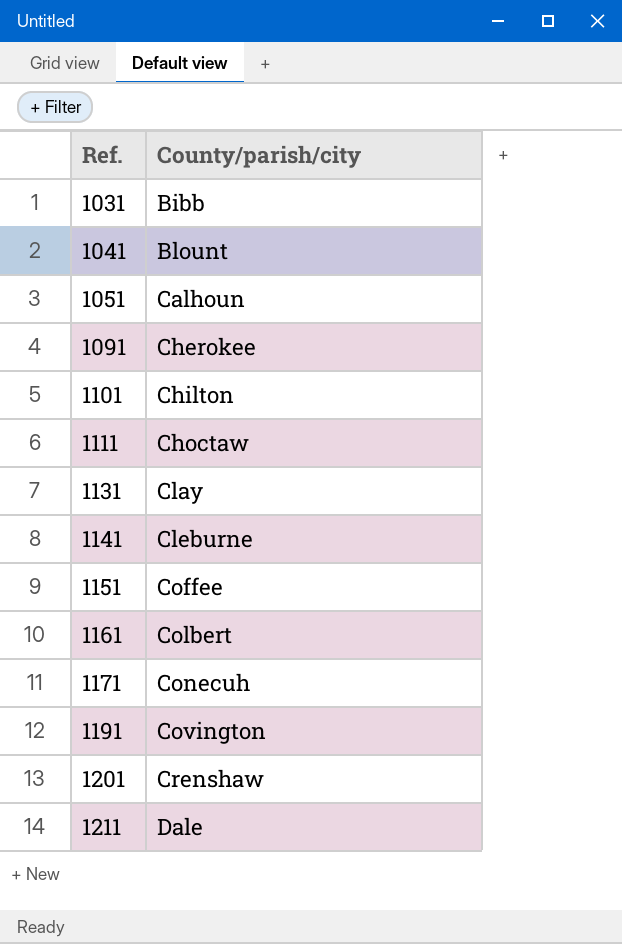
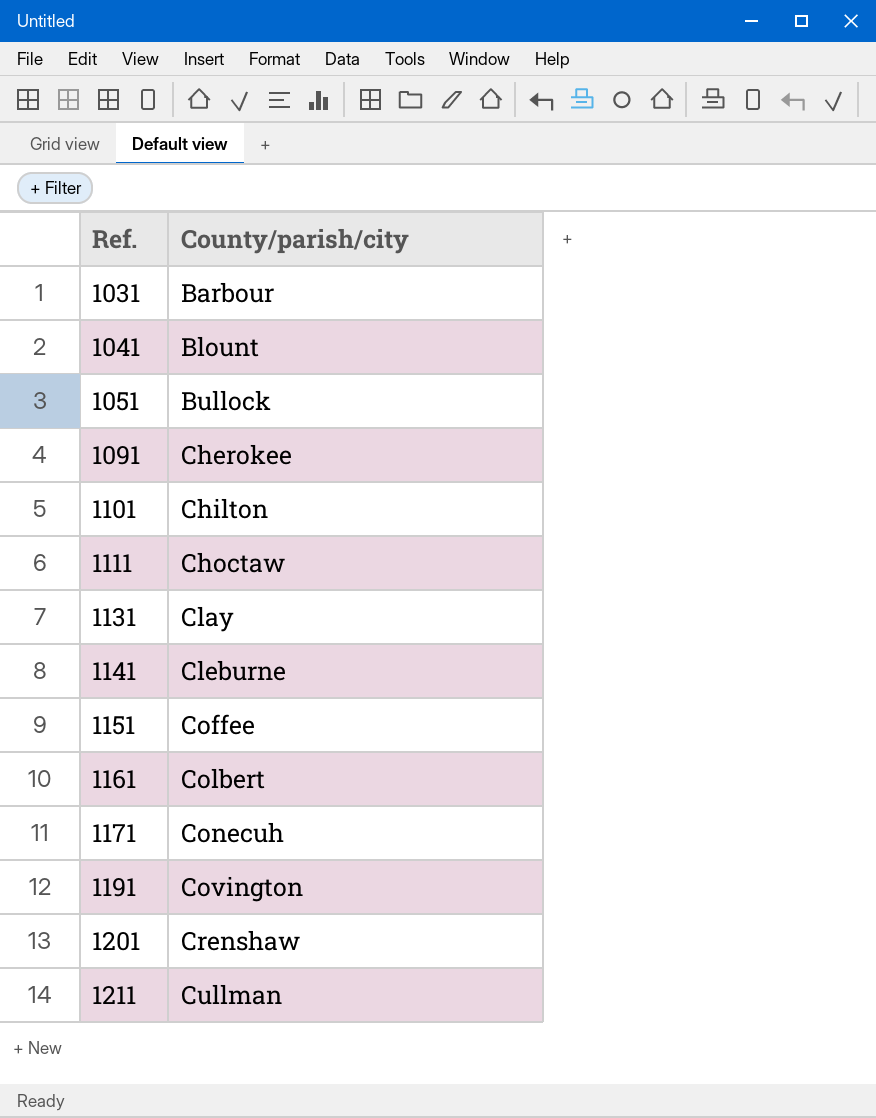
1031 | County/parish/city: Bibb -> Barbour
1051 | County/parish/city: Calhoun -> Bullock
1211 | County/parish/city: Dale -> Cullman

